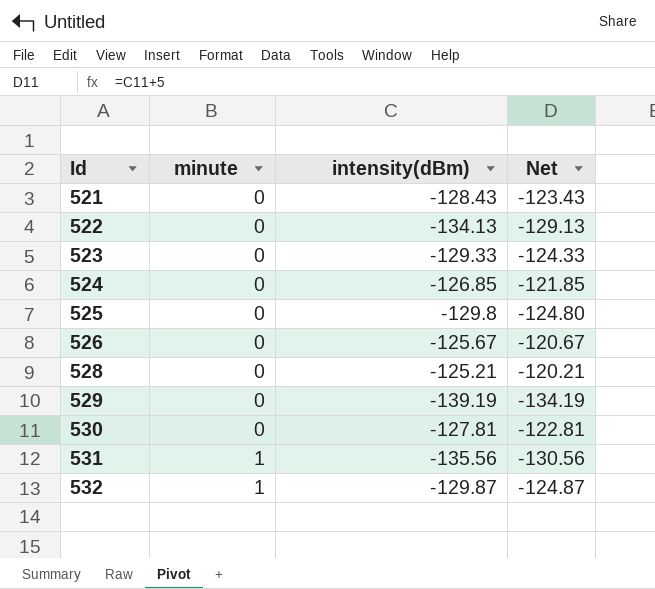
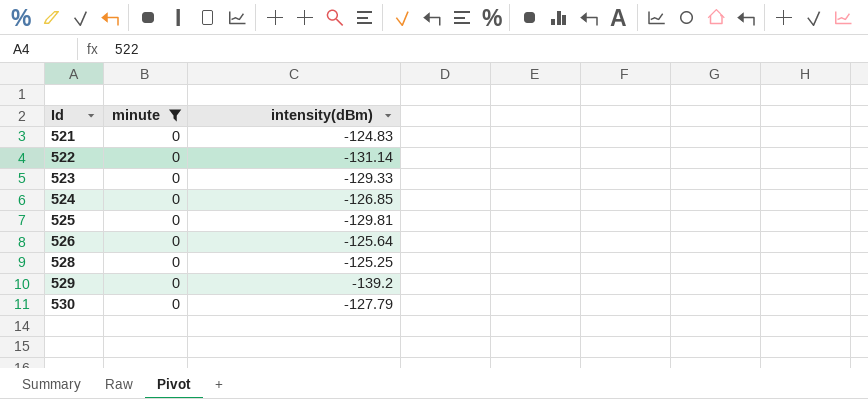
filter: none -> minute = 0
column Net | formula: [intensity(dBm)] + 5 -> none
521 | intensity(dBm): -128.43 -> -124.83
522 | intensity(dBm): -134.13 -> -131.14
525 | intensity(dBm): -129.8 -> -129.81
526 | intensity(dBm): -125.67 -> -125.64
528 | intensity(dBm): -125.21 -> -125.25
529 | intensity(dBm): -139.19 -> -139.2
530 | intensity(dBm): -127.81 -> -127.79

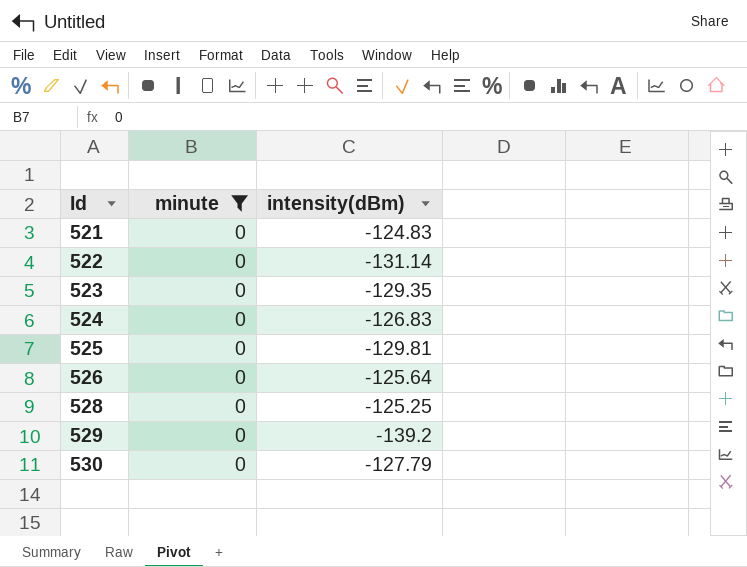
523 | intensity(dBm): -129.33 -> -129.35
524 | intensity(dBm): -126.85 -> -126.83

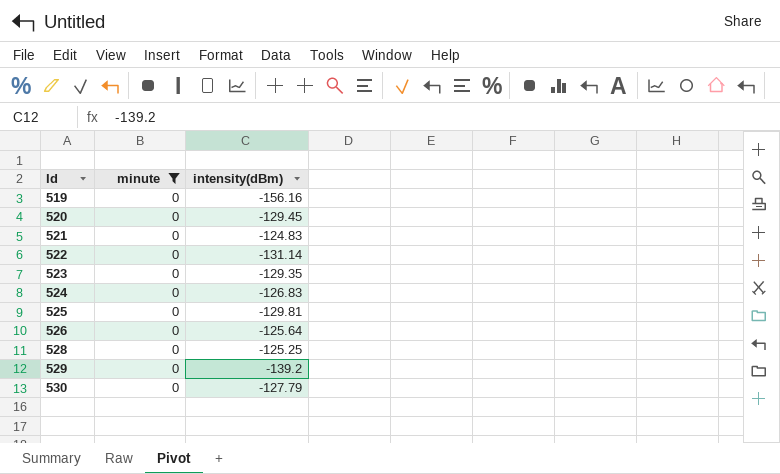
row 519: none -> 0 | -156.16
row 520: none -> 0 | -129.45

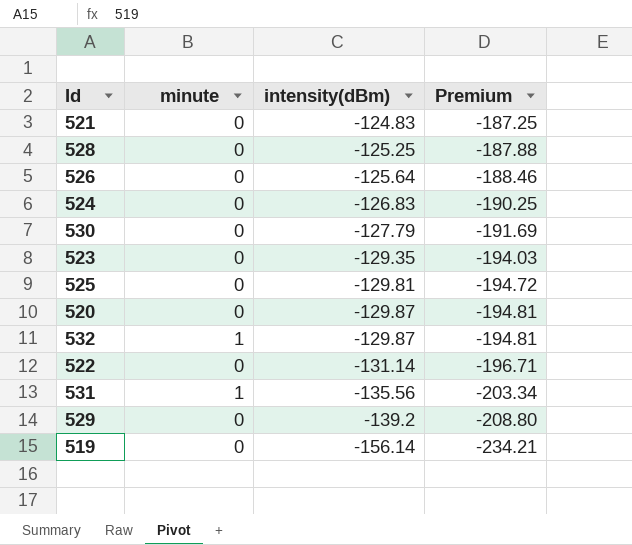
filter: minute = 0 -> none
row order: Id ascending -> intensity(dBm) descending
column Premium | formula: none -> [intensity(dBm)] * 1.5
520 | intensity(dBm): -129.45 -> -129.87
519 | intensity(dBm): -156.16 -> -156.14

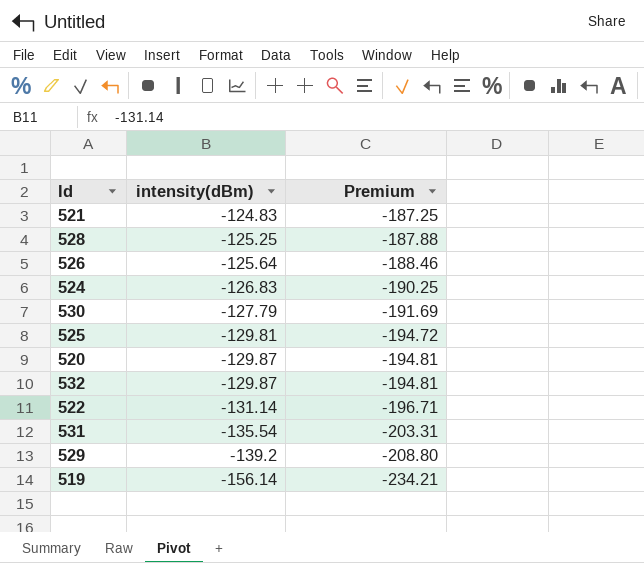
column minute | position: 2 -> none
row 523: 0 | -129.35 | -194.03 -> none
531 | intensity(dBm): -135.56 -> -135.54
531 | Premium: -203.34 -> -203.31

